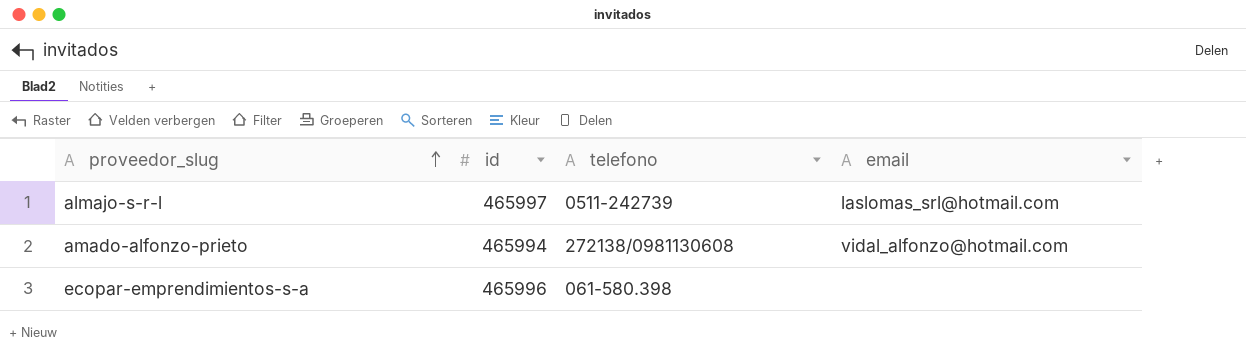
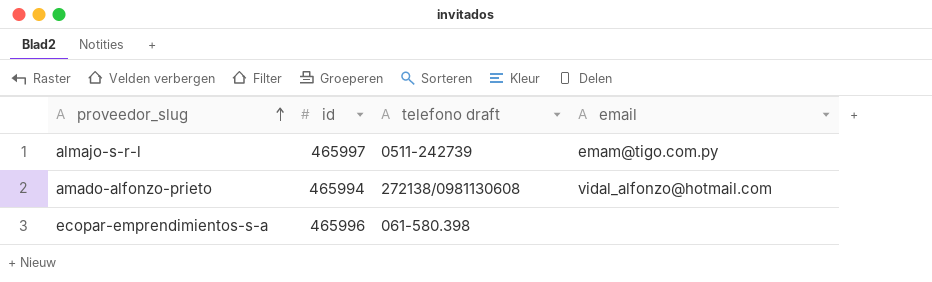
column name: telefono -> telefono draft
almajo-s-r-l | email: laslomas_srl@hotmail.com -> emam@tigo.com.py

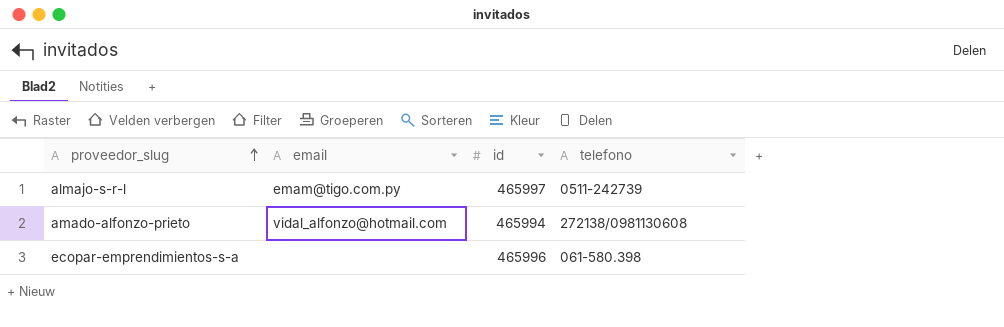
column email | position: 4 -> 2
column name: telefono draft -> telefono

